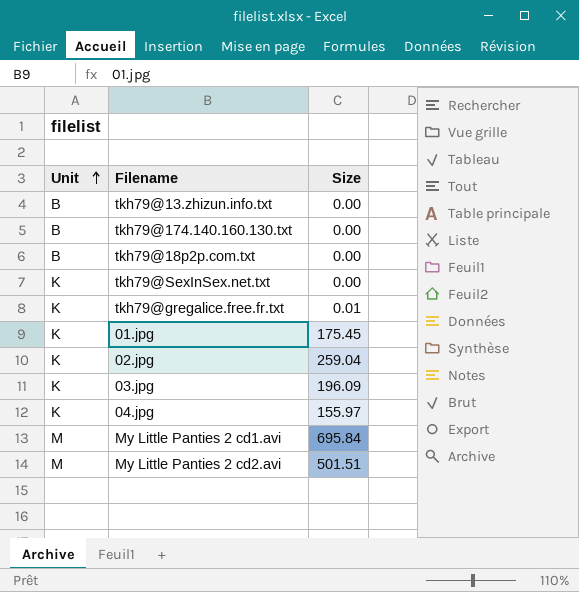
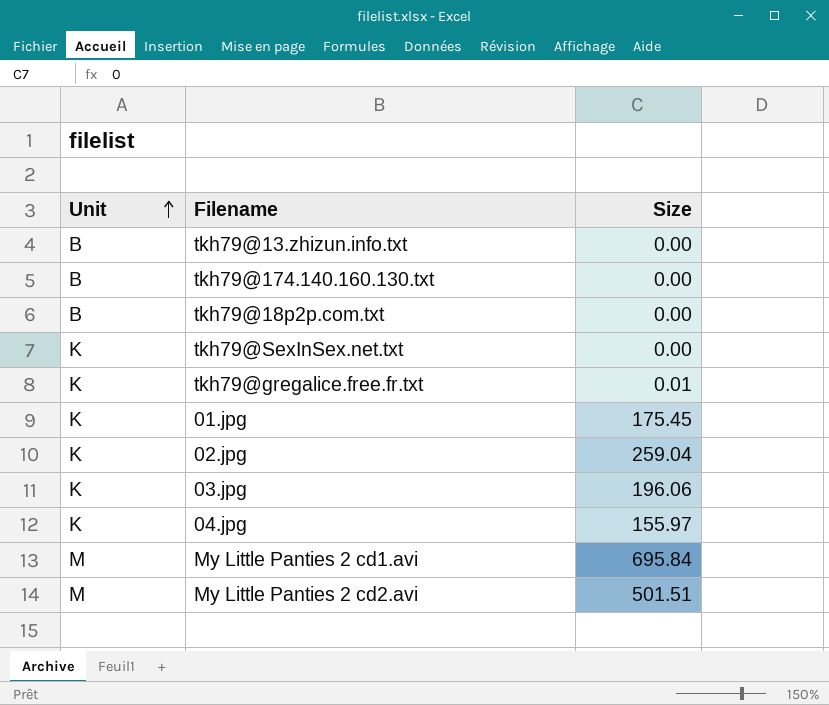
03.jpg | Size: 196.09 -> 196.06

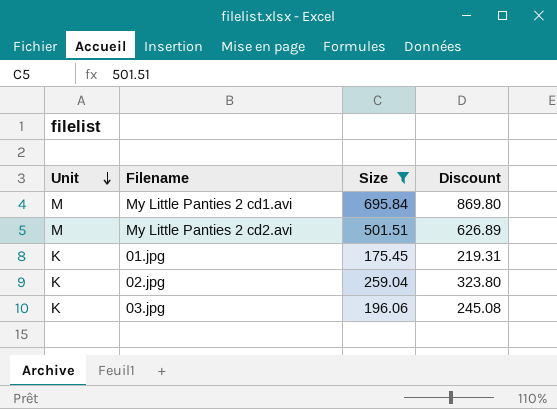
filter: none -> Size >= 175.45
row order: Unit ascending -> Unit descending
column Discount | formula: none -> [Size] * 1.25

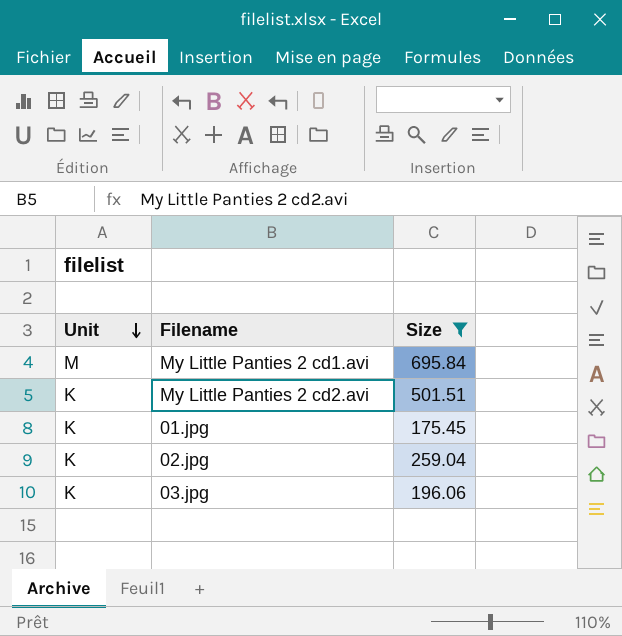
column Discount | formula: [Size] * 1.25 -> none
My Little Panties 2 cd2.avi | Unit: M -> K

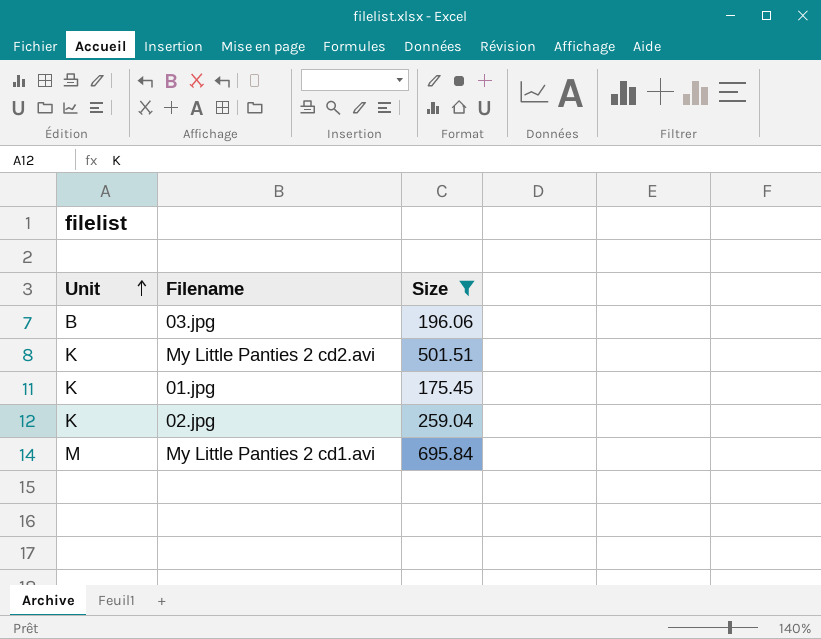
row order: Unit descending -> Unit ascending
03.jpg | Unit: K -> B

